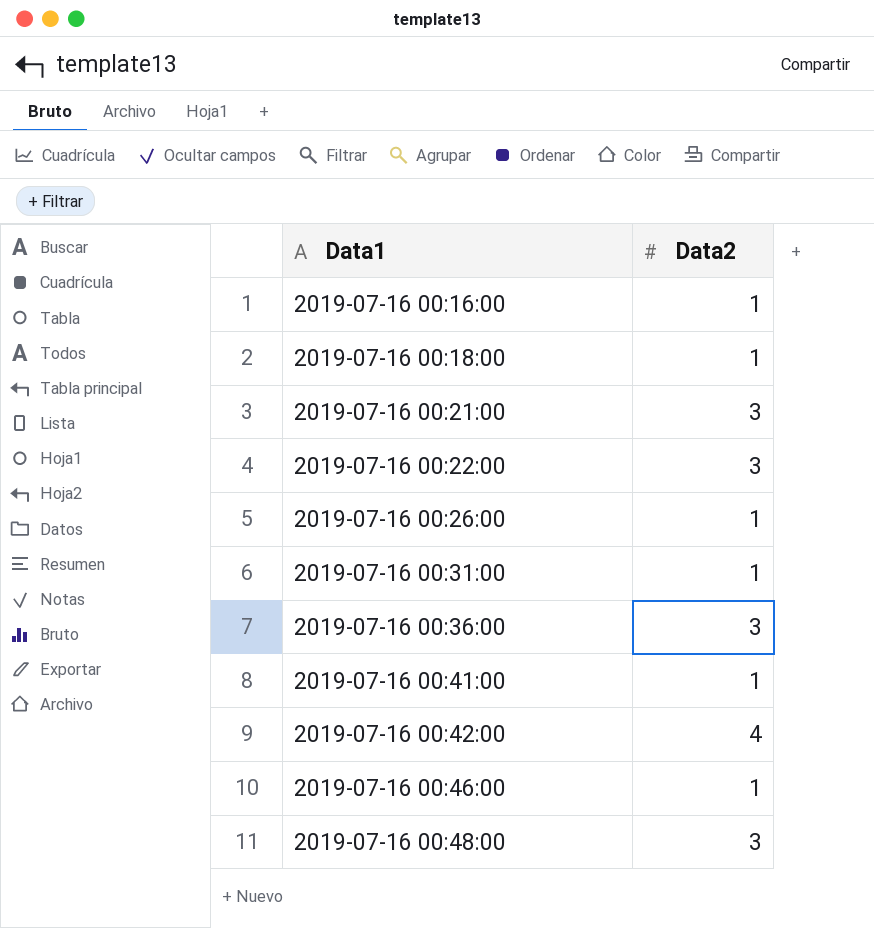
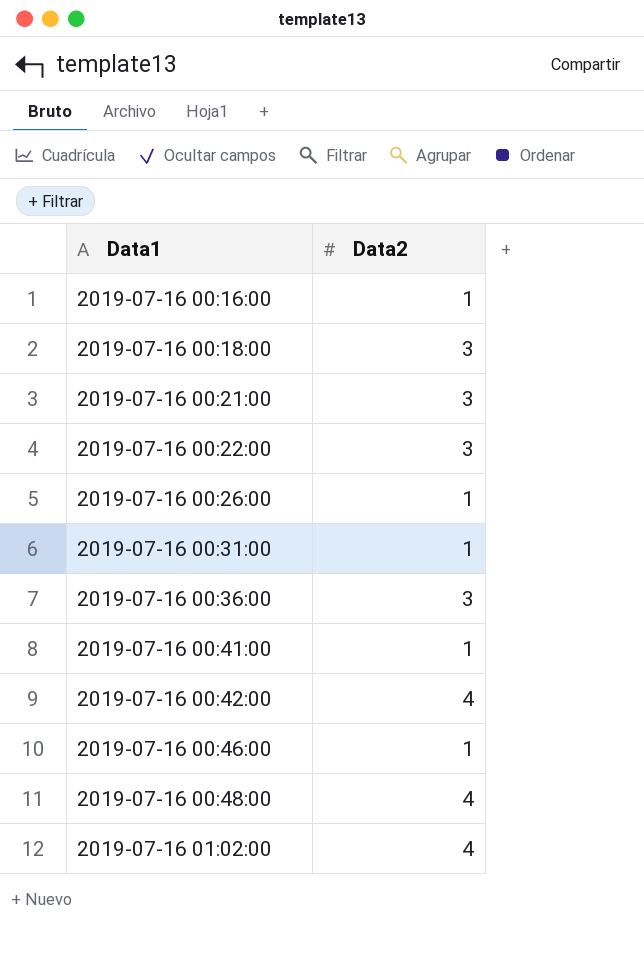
2019-07-16 00:18:00 | Data2: 1 -> 3
2019-07-16 00:48:00 | Data2: 3 -> 4
row 2019-07-16 01:02:00: none -> 4

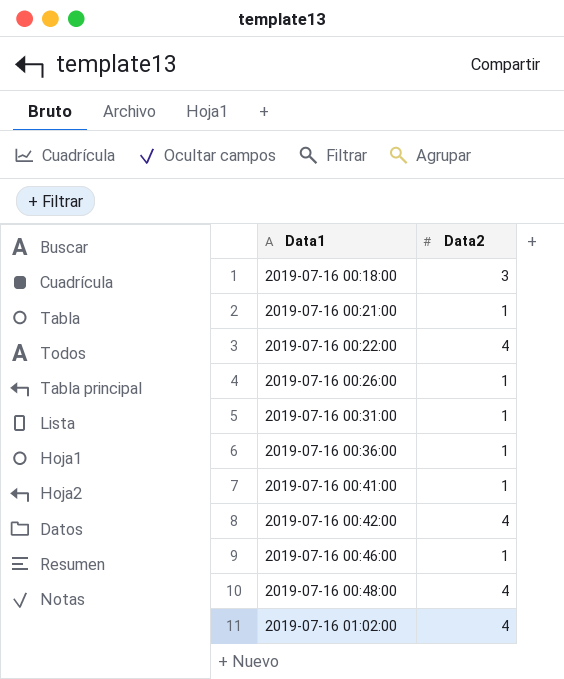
row 2019-07-16 00:16:00: 1 -> none
2019-07-16 00:21:00 | Data2: 3 -> 1
2019-07-16 00:22:00 | Data2: 3 -> 4
2019-07-16 00:36:00 | Data2: 3 -> 1

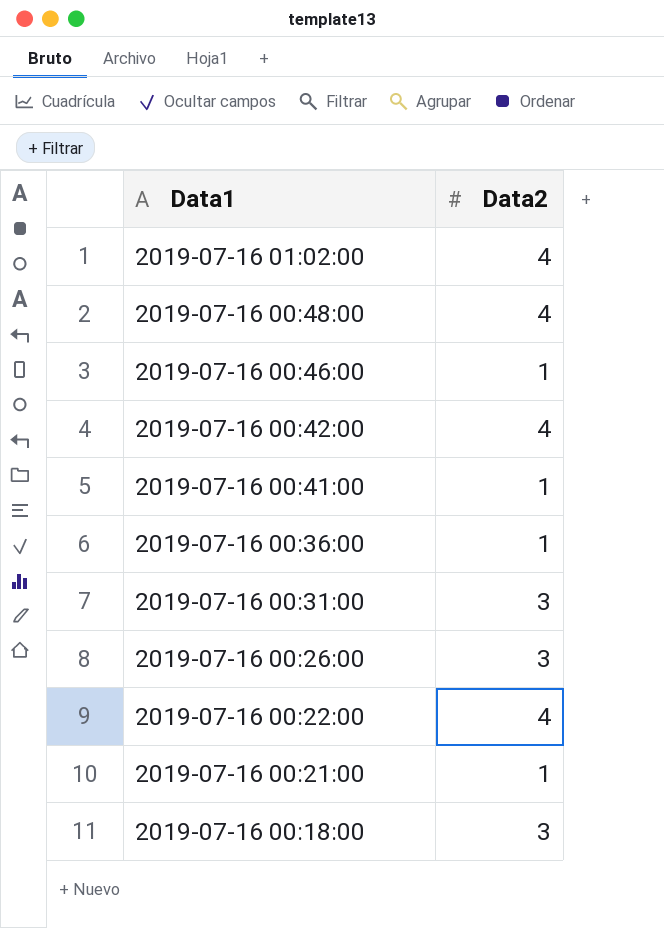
row order: Data1 ascending -> Data1 descending
2019-07-16 00:31:00 | Data2: 1 -> 3
2019-07-16 00:26:00 | Data2: 1 -> 3

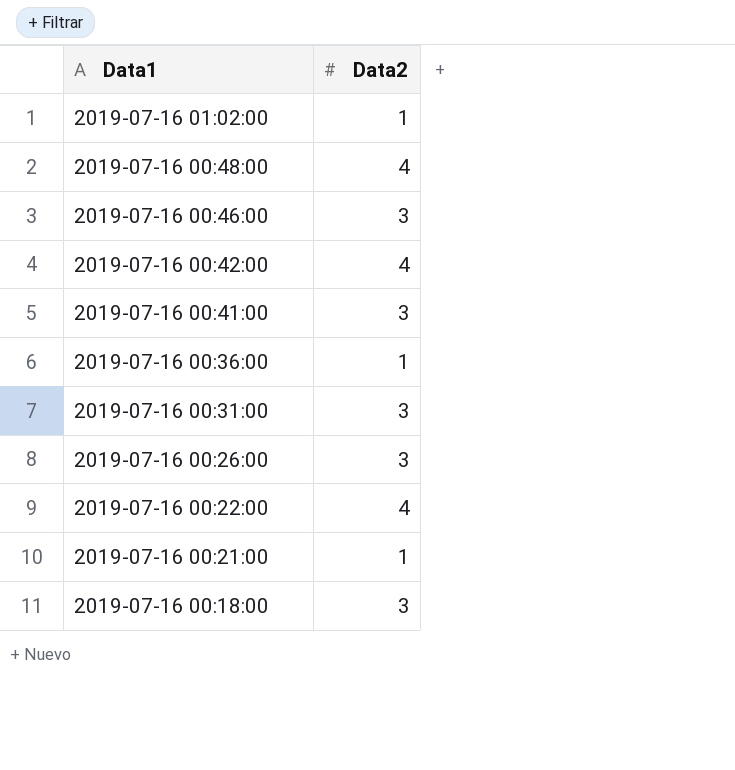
2019-07-16 01:02:00 | Data2: 4 -> 1
2019-07-16 00:46:00 | Data2: 1 -> 3
2019-07-16 00:41:00 | Data2: 1 -> 3

